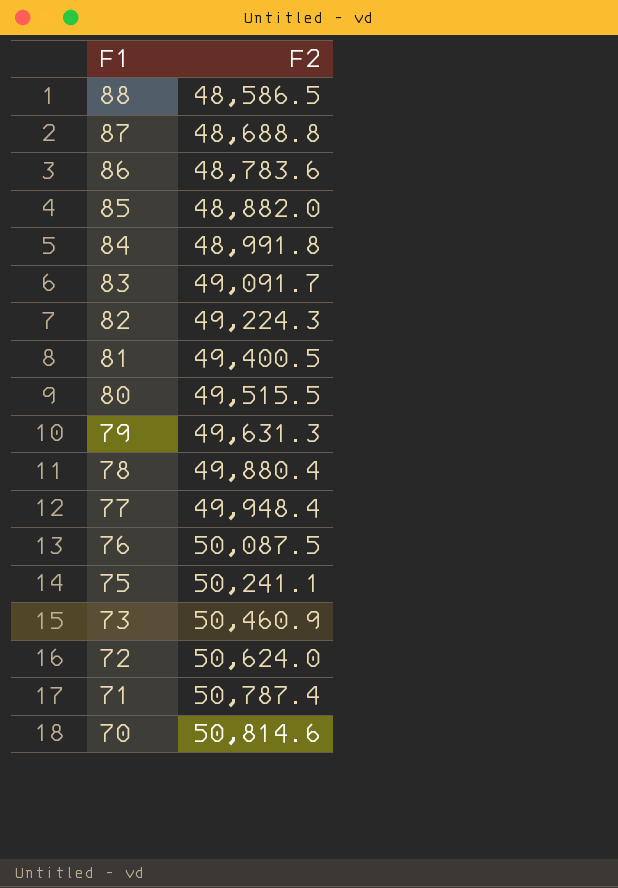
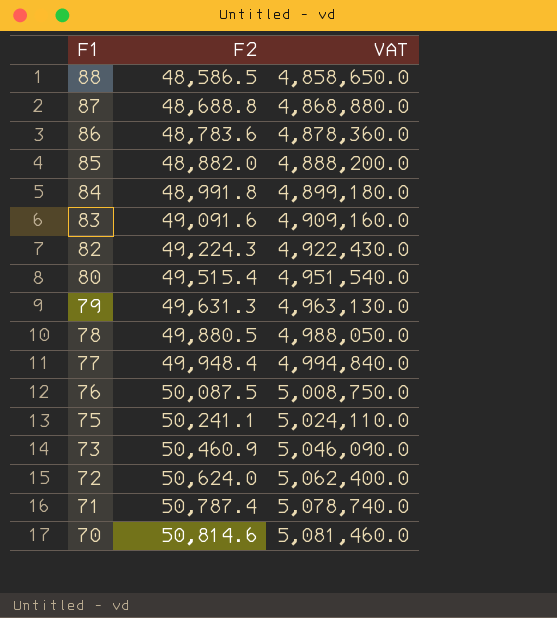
column VAT | formula: none -> [F2] * 100
row 81: 49,400.5 -> none
83 | F2: 49,091.7 -> 49,091.6
80 | F2: 49,515.5 -> 49,515.4
78 | F2: 49,880.4 -> 49,880.5

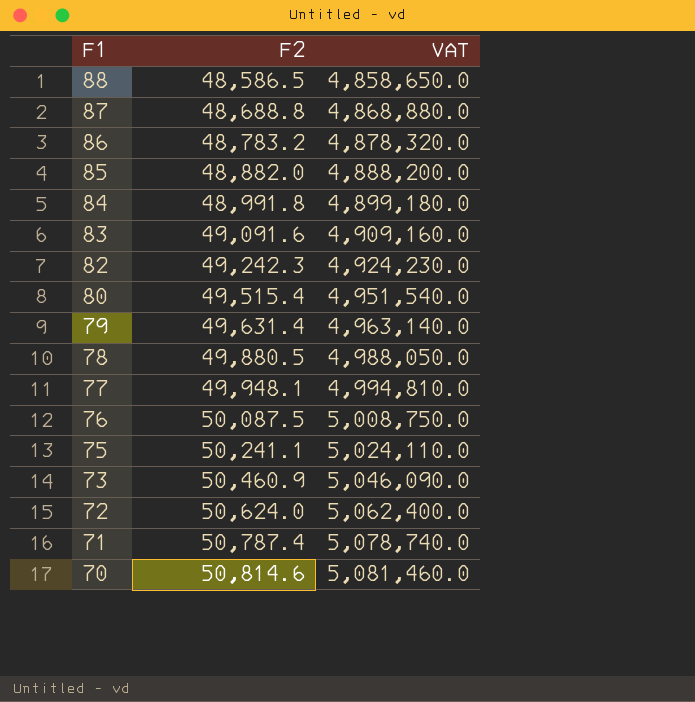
86 | F2: 48,783.6 -> 48,783.2
86 | VAT: 4,878,360.0 -> 4,878,320.0
82 | F2: 49,224.3 -> 49,242.3
82 | VAT: 4,922,430.0 -> 4,924,230.0
79 | F2: 49,631.3 -> 49,631.4
79 | VAT: 4,963,130.0 -> 4,963,140.0
77 | F2: 49,948.4 -> 49,948.1
77 | VAT: 4,994,840.0 -> 4,994,810.0

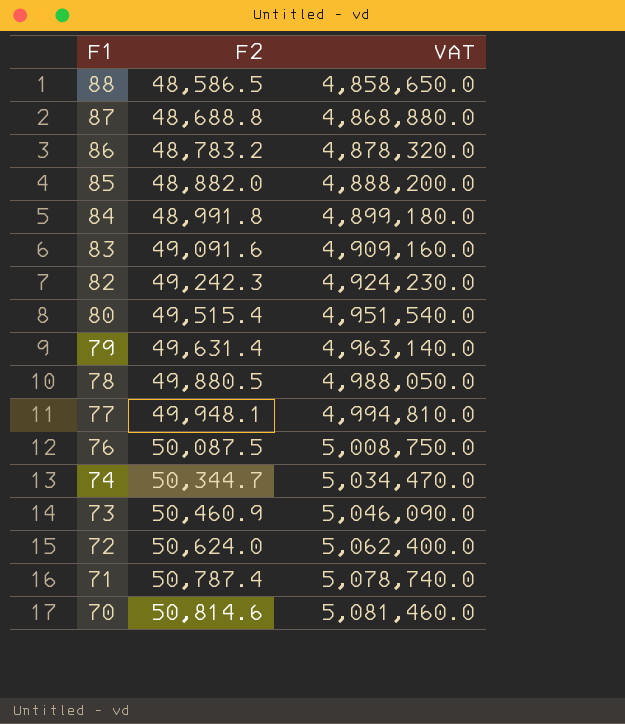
row 75: 50,241.1 | 5,024,110.0 -> none
row 74: none -> 50,344.7 | 5,034,470.0

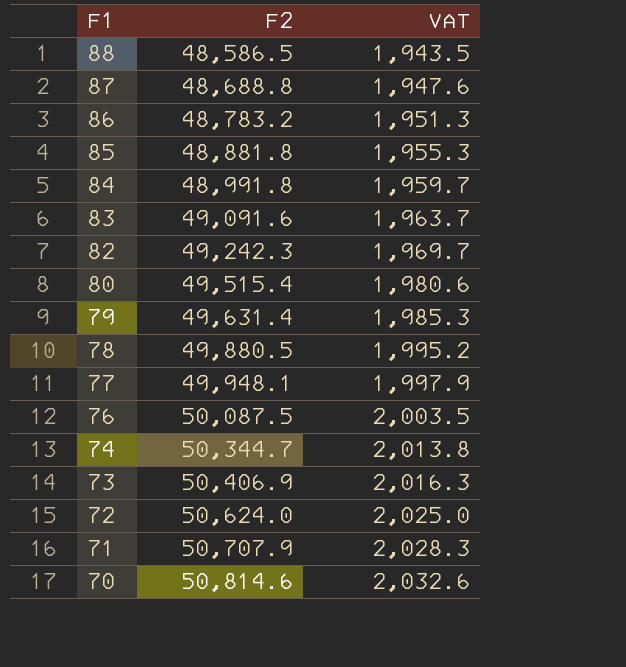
column VAT | formula: [F2] * 100 -> [F2] * 0.04
85 | F2: 48,882.0 -> 48,881.8
73 | F2: 50,460.9 -> 50,406.9
71 | F2: 50,787.4 -> 50,707.9

